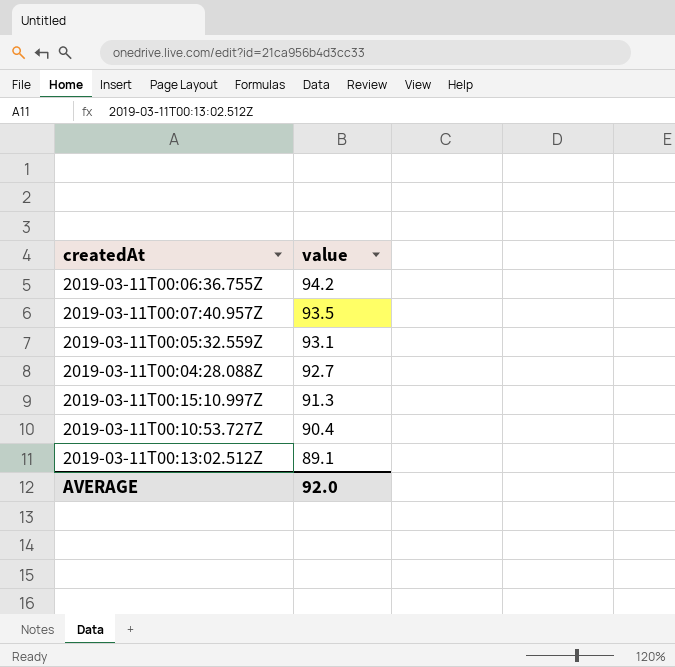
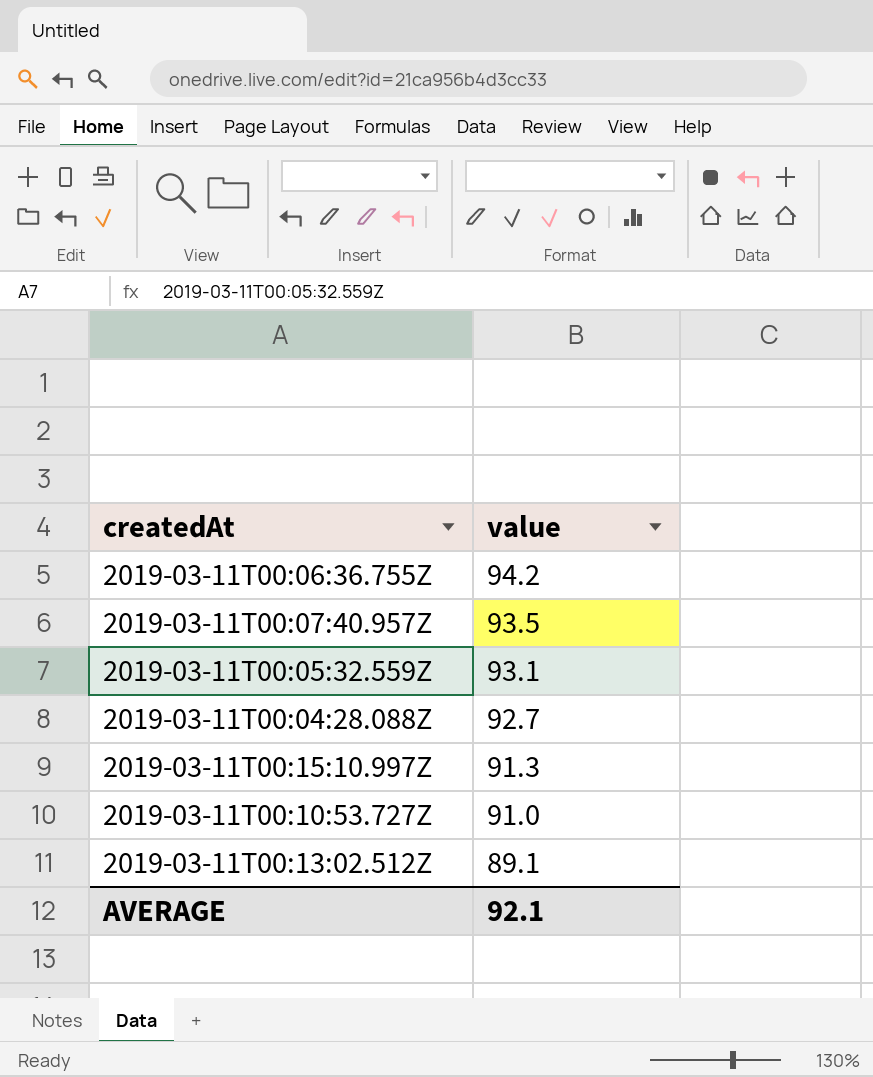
2019-03-11T00:10:53.727Z | value: 90.4 -> 91.0
AVERAGE | value: 92.0 -> 92.1

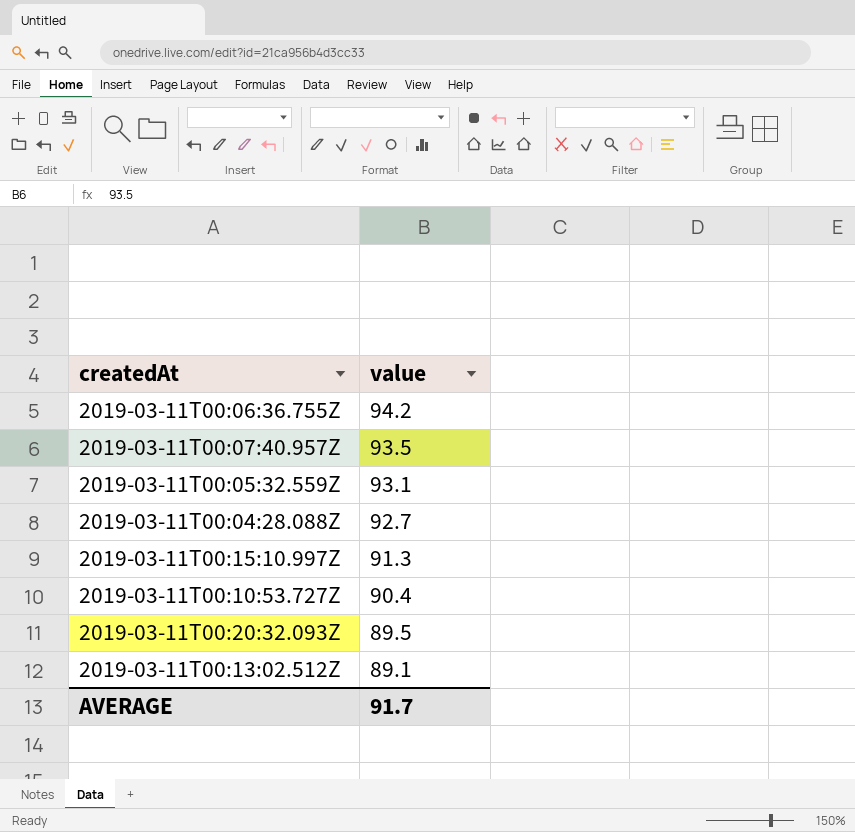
2019-03-11T00:10:53.727Z | value: 91.0 -> 90.4
row 2019-03-11T00:20:32.093Z: none -> 89.5
AVERAGE | value: 92.1 -> 91.7

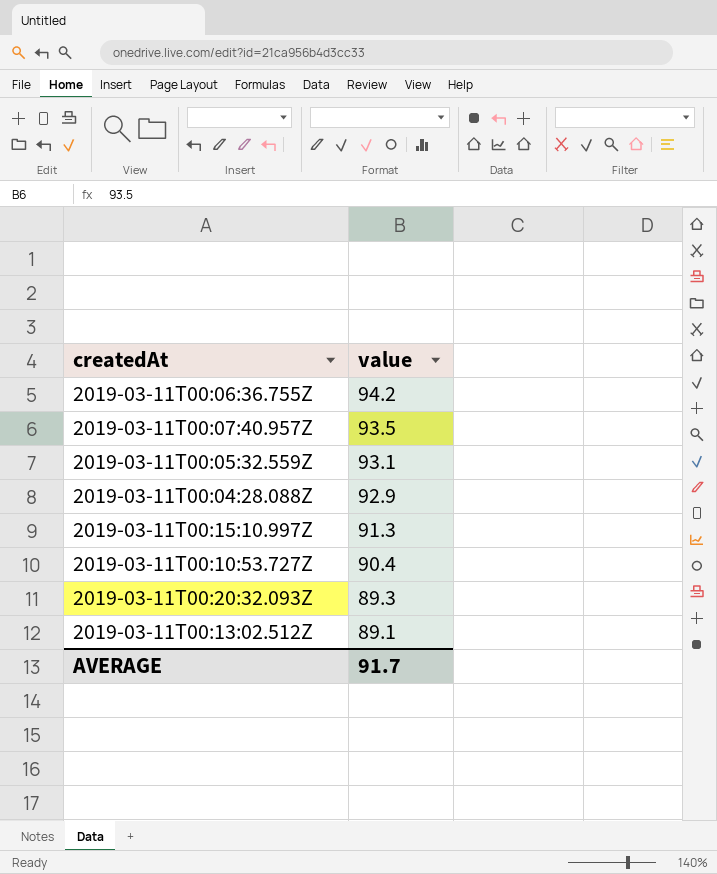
2019-03-11T00:04:28.088Z | value: 92.7 -> 92.9
2019-03-11T00:20:32.093Z | value: 89.5 -> 89.3

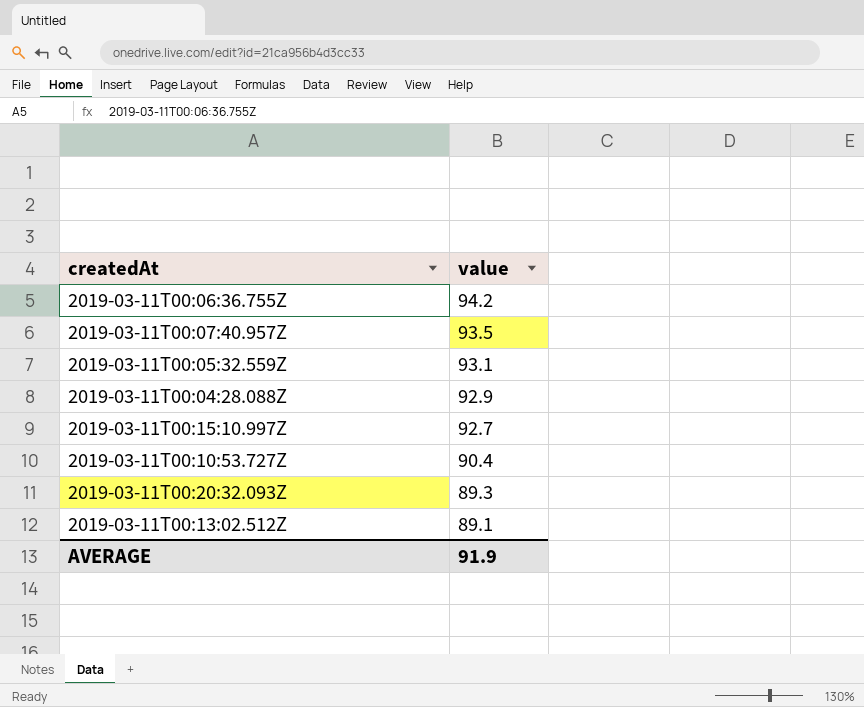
2019-03-11T00:15:10.997Z | value: 91.3 -> 92.7
AVERAGE | value: 91.7 -> 91.9

